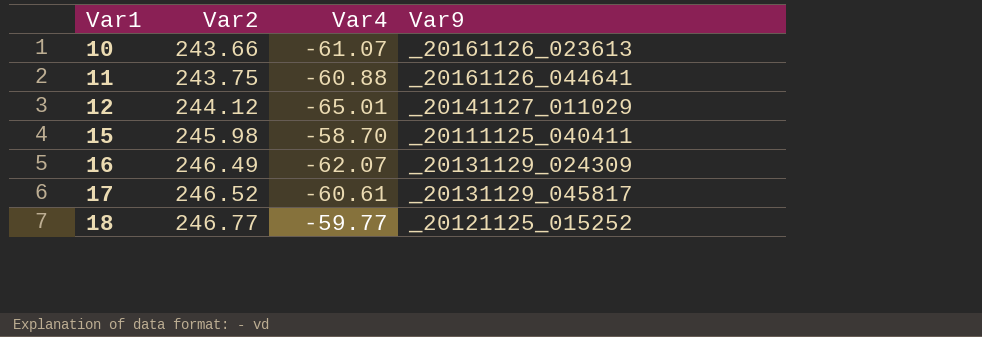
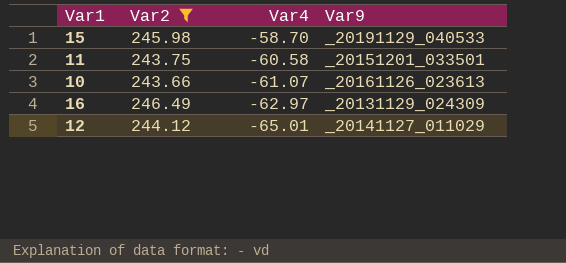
filter: none -> Var2 <= 246.49
row order: Var1 ascending -> Var4 descending
15 | Var9: _20111125_040411 -> _20191129_040533
11 | Var4: -60.88 -> -60.58
11 | Var9: _20161126_044641 -> _20151201_033501
16 | Var4: -62.07 -> -62.97

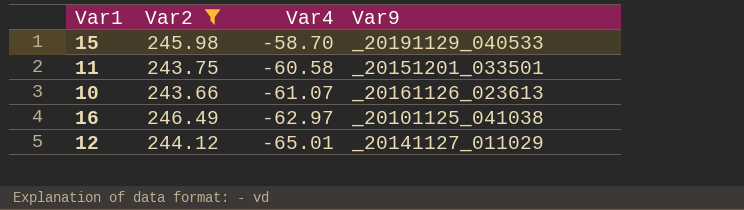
16 | Var9: _20131129_024309 -> _20101125_041038

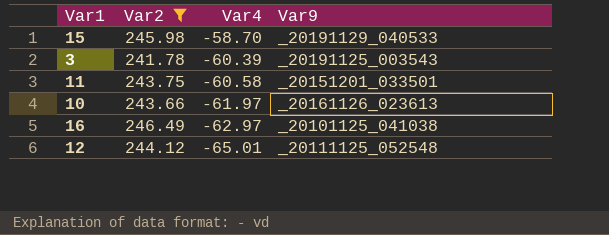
row 3: none -> 241.78 | -60.39 | _20191125_003543
10 | Var4: -61.07 -> -61.97
12 | Var9: _20141127_011029 -> _20111125_052548

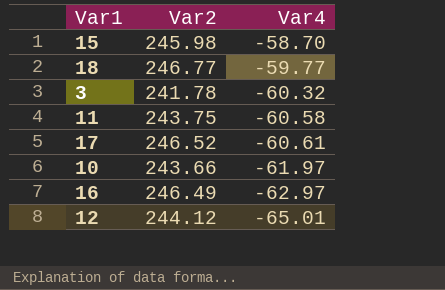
filter: Var2 <= 246.49 -> none
column Var9 | position: 4 -> none
3 | Var4: -60.39 -> -60.32

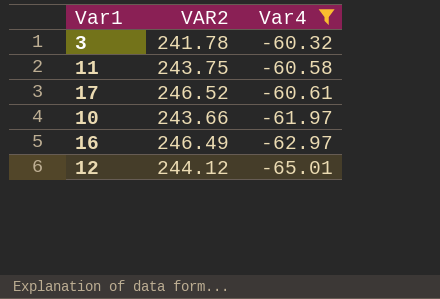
filter: none -> Var4 <= -60.32
column name: Var2 -> VAR2

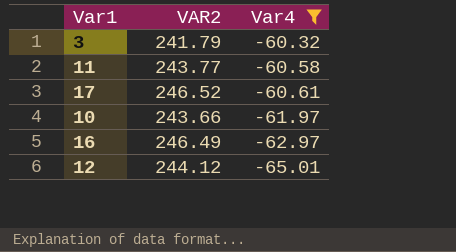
3 | VAR2: 241.78 -> 241.79
11 | VAR2: 243.75 -> 243.77

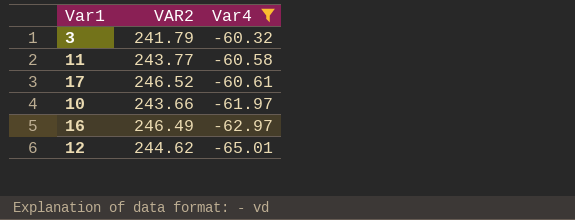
12 | VAR2: 244.12 -> 244.62

